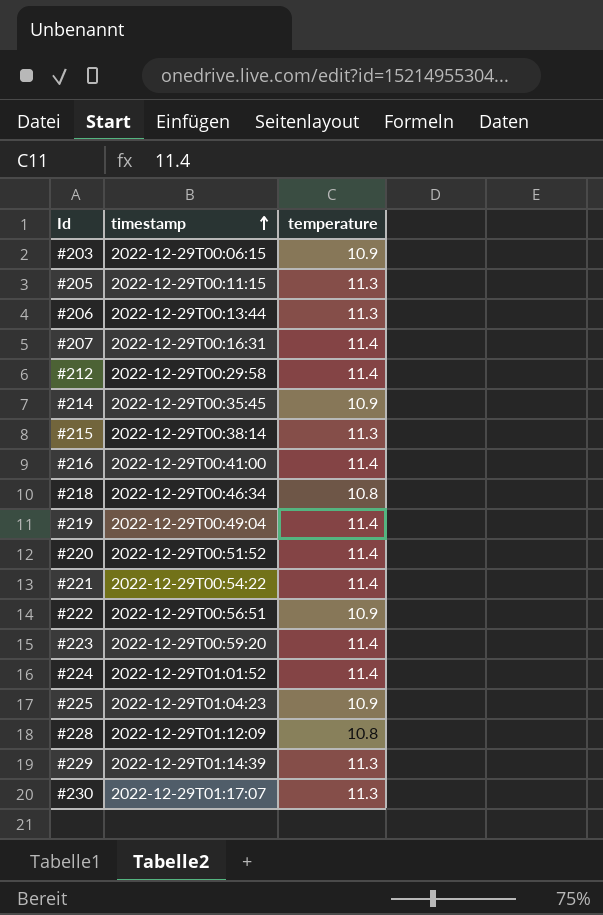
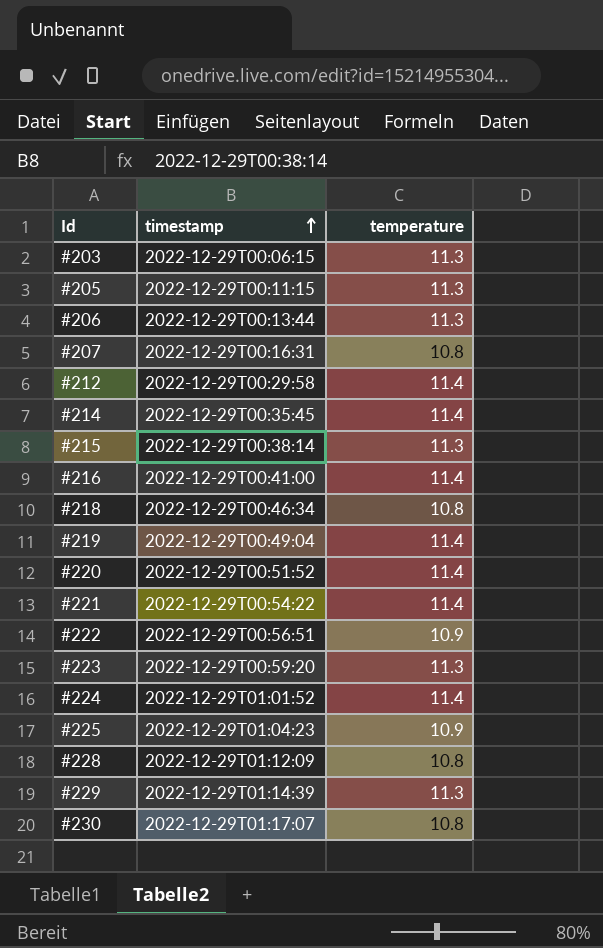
#203 | temperature: 10.9 -> 11.3
#207 | temperature: 11.4 -> 10.8
#214 | temperature: 10.9 -> 11.4
#223 | temperature: 11.4 -> 11.3
#230 | temperature: 11.3 -> 10.8

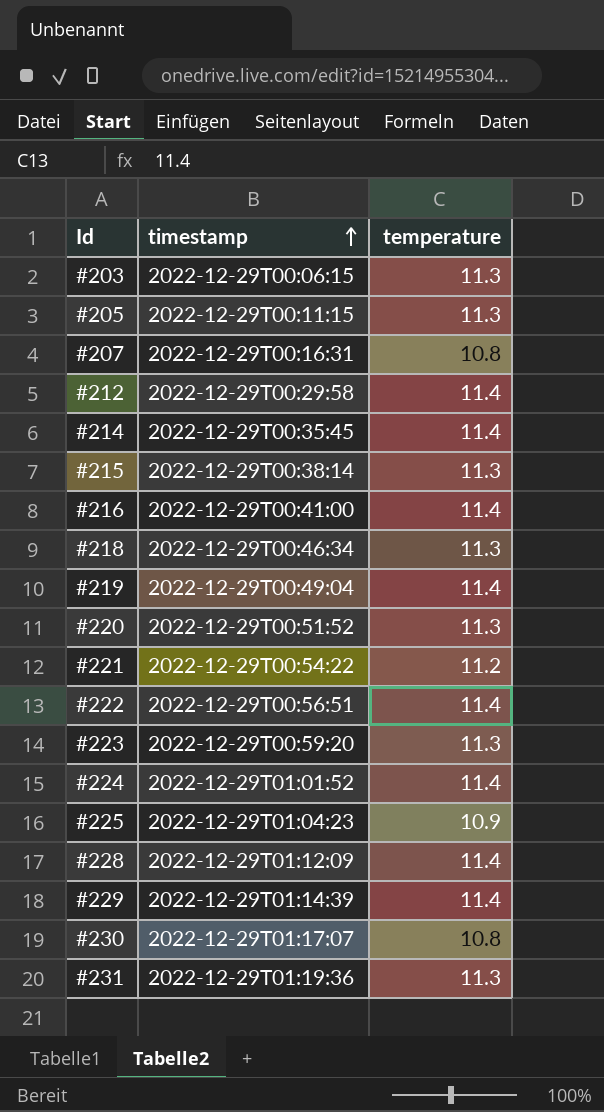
row #206: 2022-12-29T00:13:44 | 11.3 -> none
#218 | temperature: 10.8 -> 11.3
#220 | temperature: 11.4 -> 11.3
#221 | temperature: 11.4 -> 11.2
#222 | temperature: 10.9 -> 11.4
#228 | temperature: 10.8 -> 11.4
#229 | temperature: 11.3 -> 11.4
row #231: none -> 2022-12-29T01:19:36 | 11.3

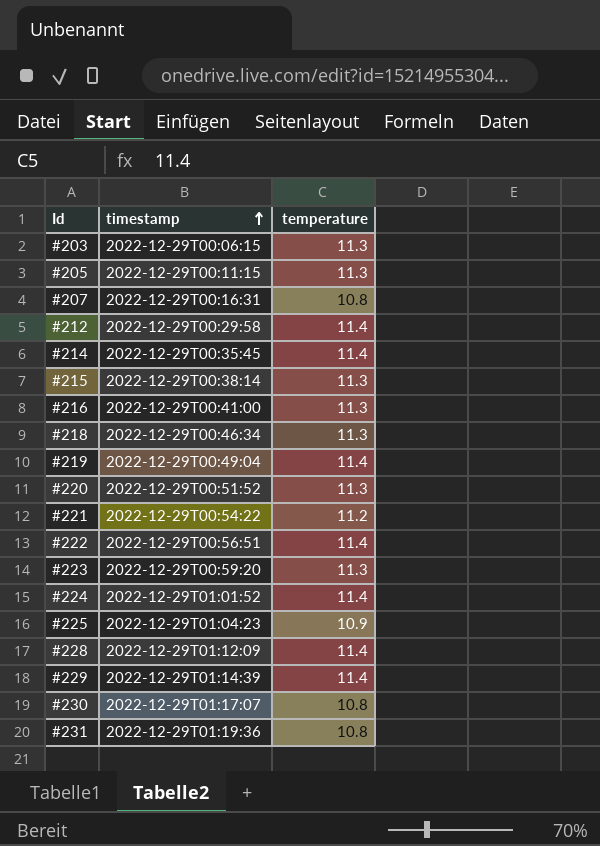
#216 | temperature: 11.4 -> 11.3
#231 | temperature: 11.3 -> 10.8

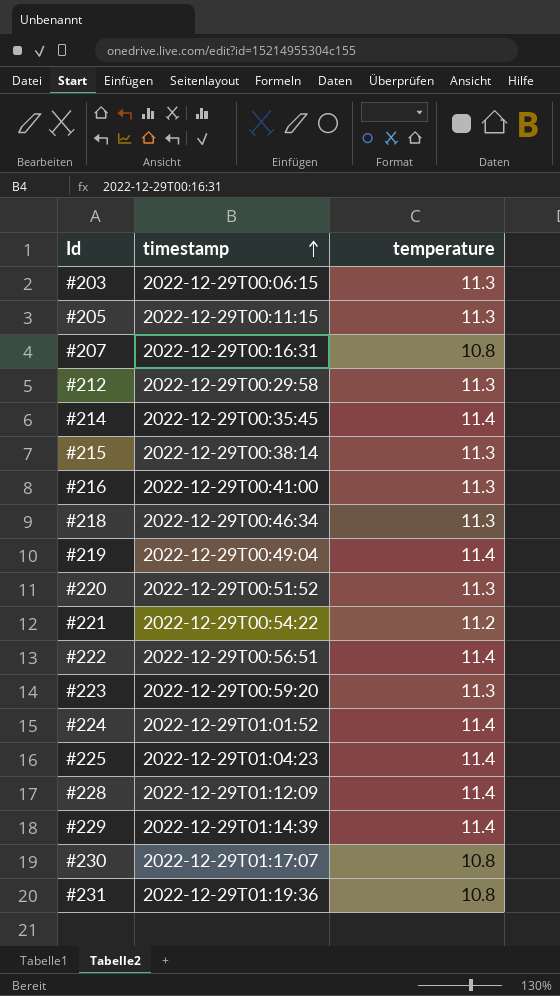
#212 | temperature: 11.4 -> 11.3
#225 | temperature: 10.9 -> 11.4

